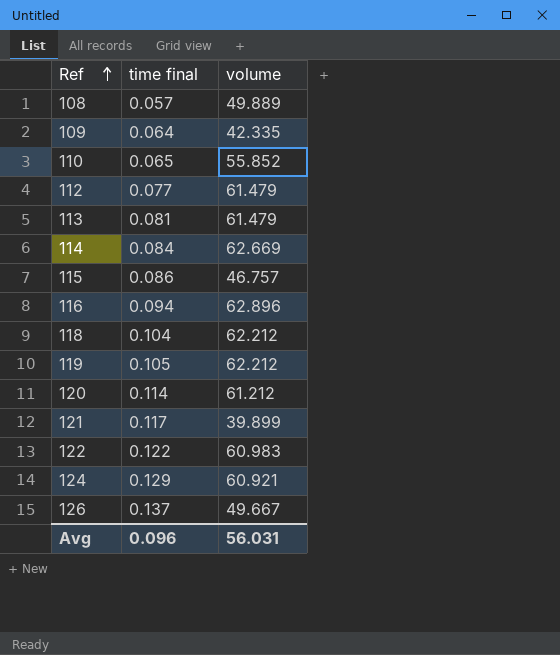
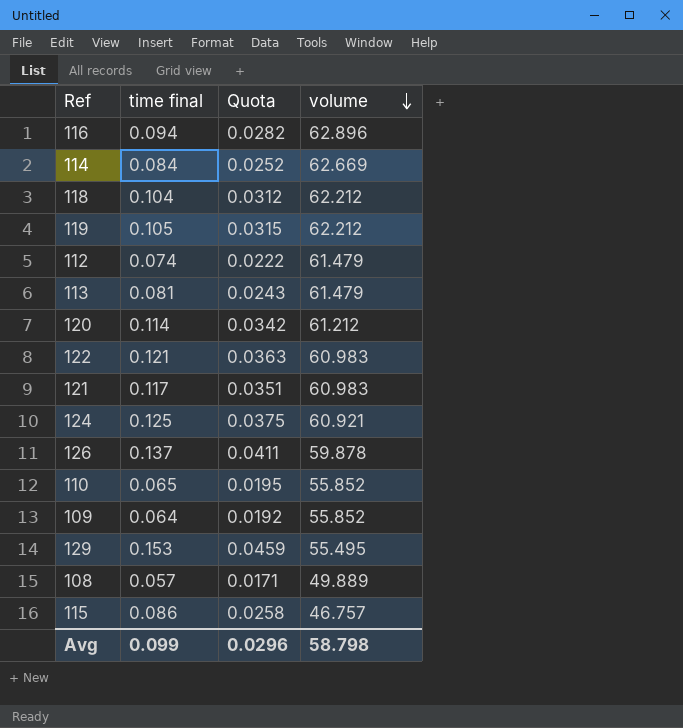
row order: Ref ascending -> volume descending
column Quota | formula: none -> [time final] * 0.3
112 | time final: 0.077 -> 0.074
122 | time final: 0.122 -> 0.121
121 | volume: 39.899 -> 60.983
124 | time final: 0.129 -> 0.125
126 | volume: 49.667 -> 59.878
109 | volume: 42.335 -> 55.852
row 129: none -> 0.153 | 0.0459 | 55.495
Avg | time final: 0.096 -> 0.099
Avg | volume: 56.031 -> 58.798

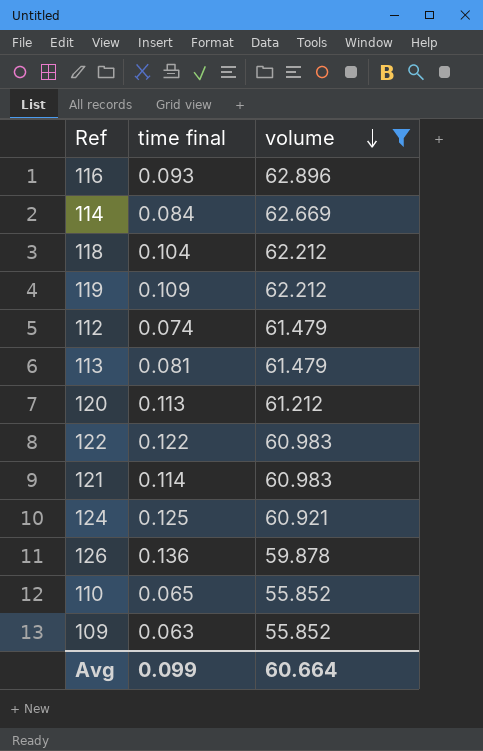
filter: none -> volume >= 55.852
column Quota | formula: [time final] * 0.3 -> none
116 | time final: 0.094 -> 0.093
119 | time final: 0.105 -> 0.109
120 | time final: 0.114 -> 0.113
122 | time final: 0.121 -> 0.122
121 | time final: 0.117 -> 0.114
126 | time final: 0.137 -> 0.136
109 | time final: 0.064 -> 0.063
Avg | volume: 58.798 -> 60.664

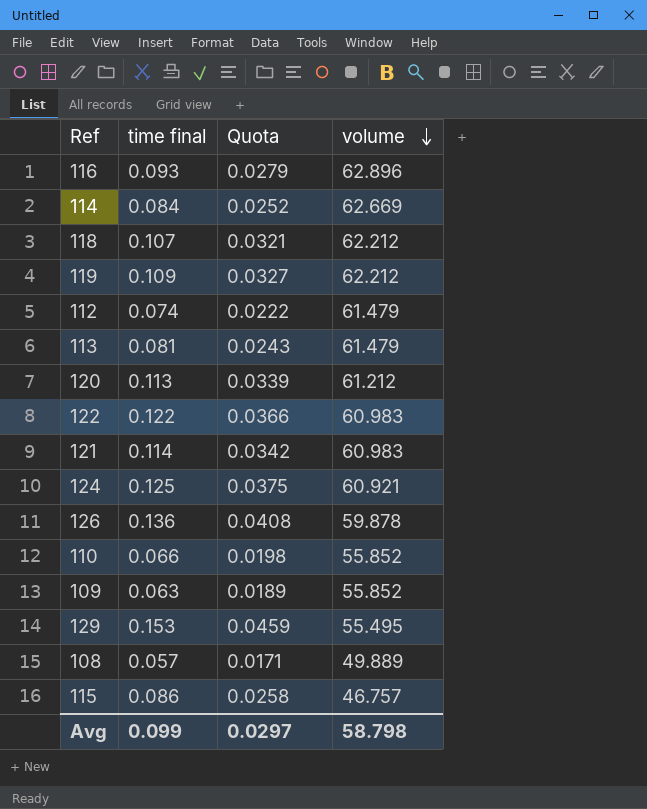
filter: volume >= 55.852 -> none
column Quota | formula: none -> [time final] * 0.3
118 | time final: 0.104 -> 0.107
110 | time final: 0.065 -> 0.066
Avg | volume: 60.664 -> 58.798

